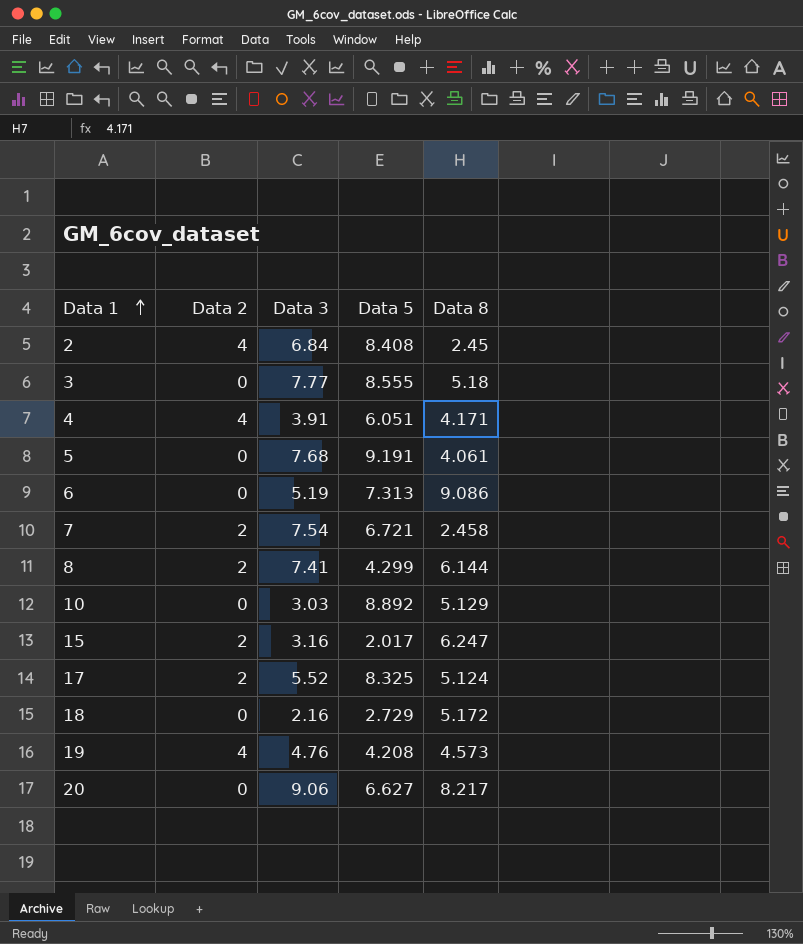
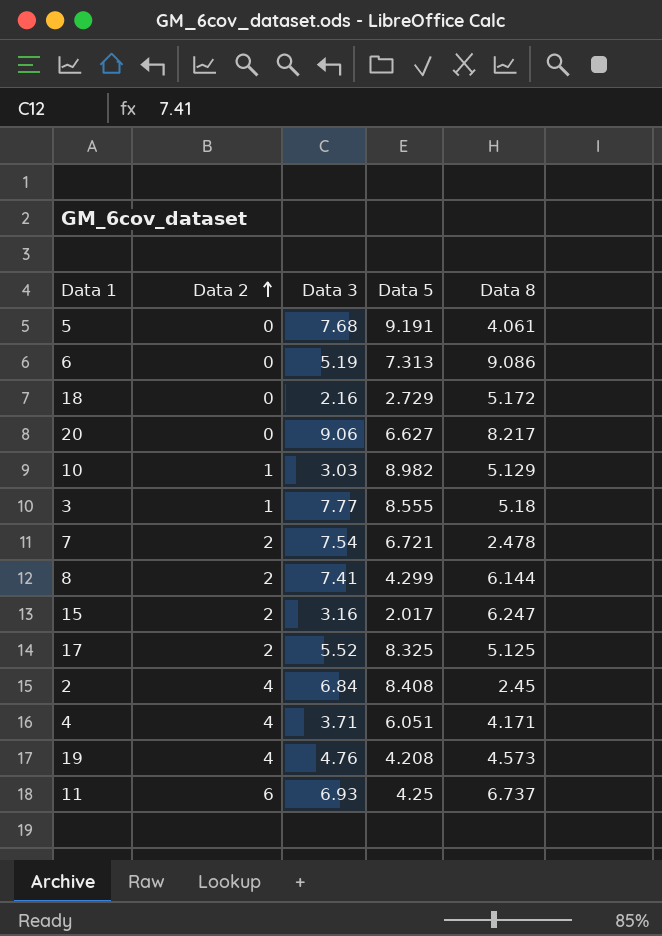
row order: Data 1 ascending -> Data 2 ascending
10 | Data 2: 0 -> 1
10 | Data 5: 8.892 -> 8.982
3 | Data 2: 0 -> 1
7 | Data 8: 2.458 -> 2.478
17 | Data 8: 5.124 -> 5.125
4 | Data 3: 3.91 -> 3.71
row 11: none -> 6 | 6.93 | 4.25 | 6.737

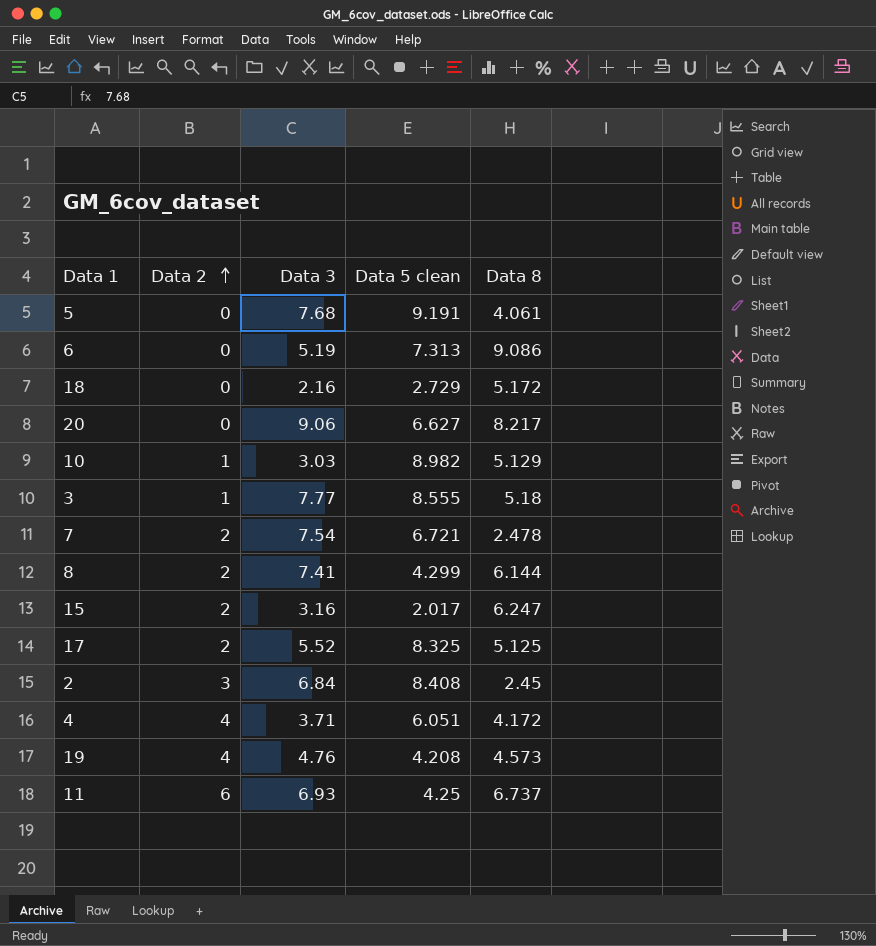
column name: Data 5 -> Data 5 clean
2 | Data 2: 4 -> 3
4 | Data 8: 4.171 -> 4.172

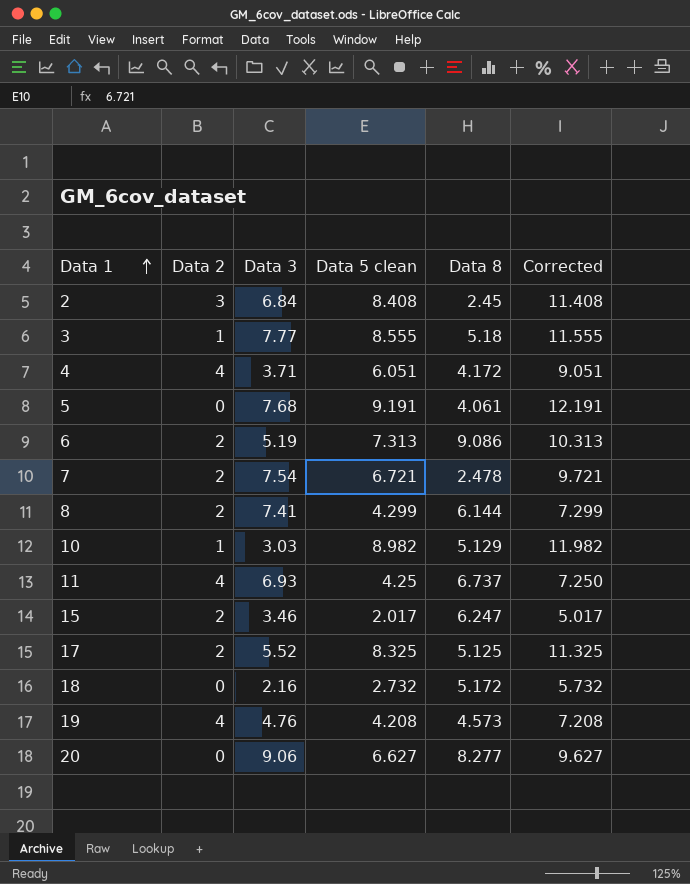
row order: Data 2 ascending -> Data 1 ascending
column Corrected | formula: none -> [Data 5 clean] + 3
6 | Data 2: 0 -> 2
11 | Data 2: 6 -> 4
15 | Data 3: 3.16 -> 3.46
18 | Data 5 clean: 2.729 -> 2.732
20 | Data 8: 8.217 -> 8.277

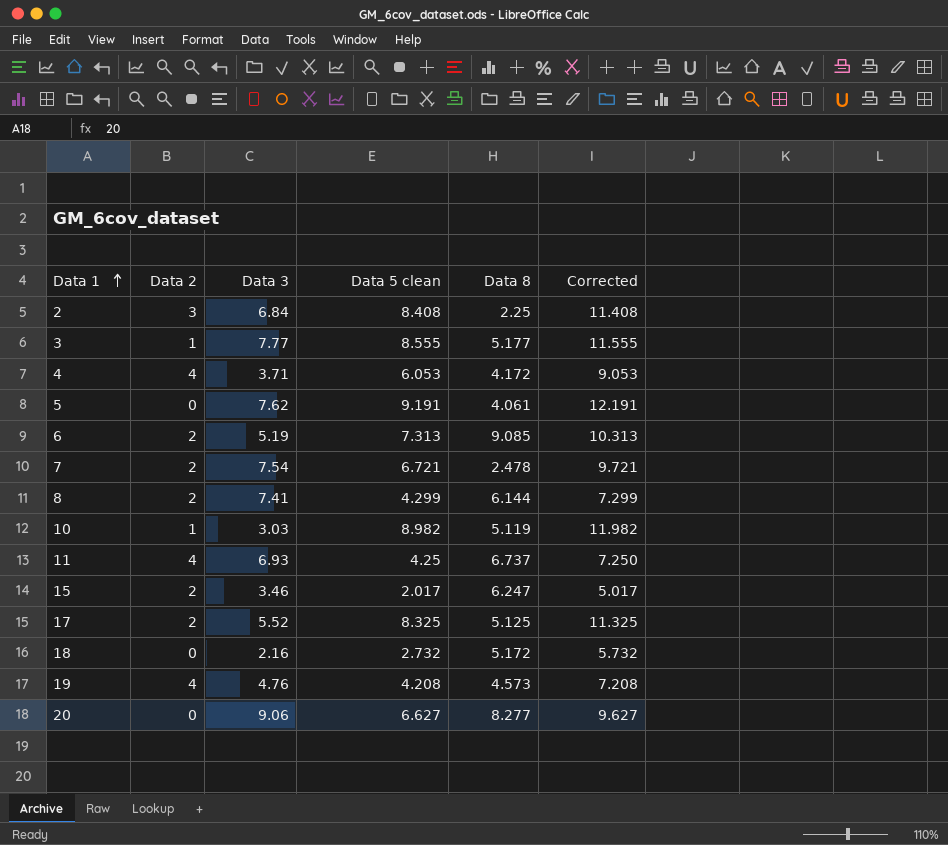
2 | Data 8: 2.45 -> 2.25
3 | Data 8: 5.18 -> 5.177
4 | Data 5 clean: 6.051 -> 6.053
4 | Corrected: 9.051 -> 9.053
5 | Data 3: 7.68 -> 7.62
6 | Data 8: 9.086 -> 9.085
10 | Data 8: 5.129 -> 5.119

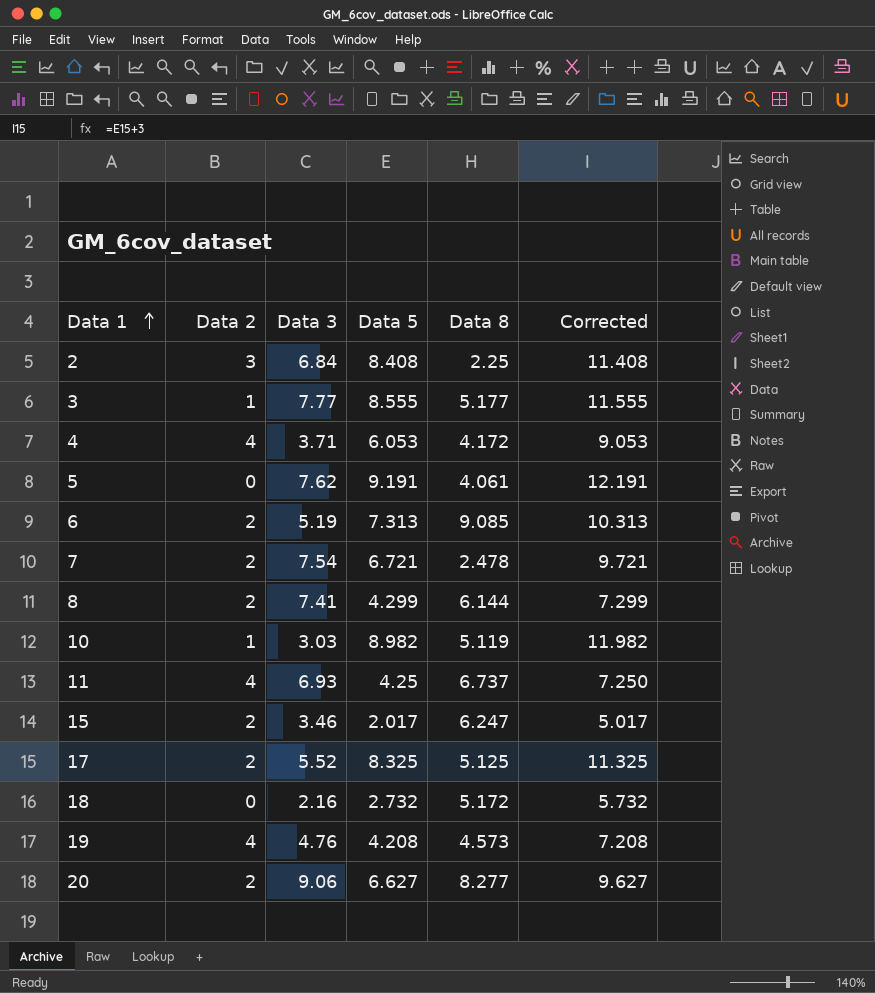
column name: Data 5 clean -> Data 5
20 | Data 2: 0 -> 2

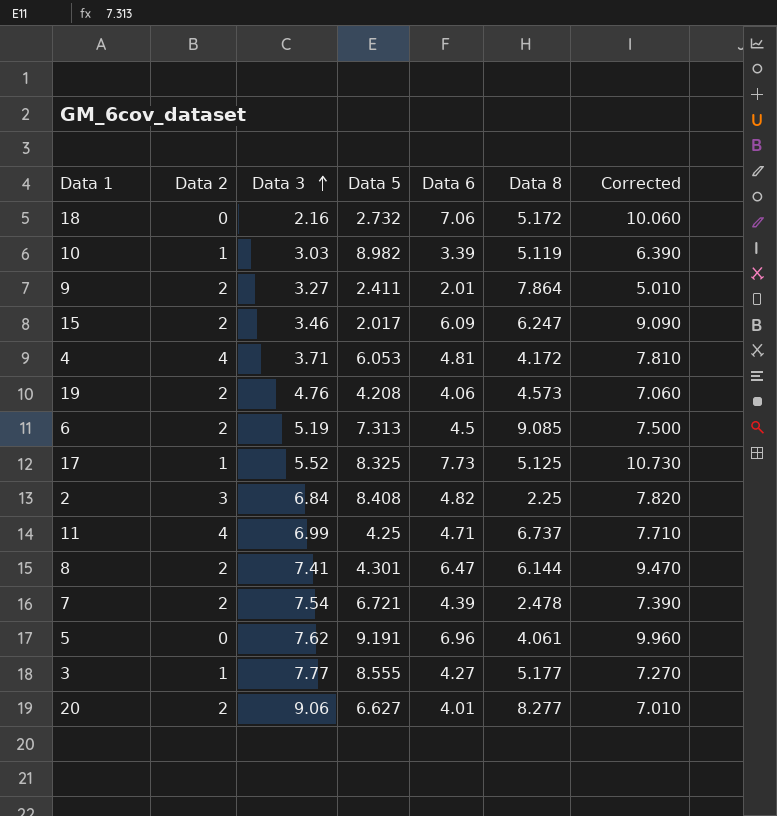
row order: Data 1 ascending -> Data 3 ascending
column Data 6 | position: none -> 5
column Corrected | formula: [Data 5] + 3 -> [Data 6] + 3
row 9: none -> 2 | 3.27 | 2.411 | 2.01 | 7.864 | 5.010
19 | Data 2: 4 -> 2
17 | Data 2: 2 -> 1
11 | Data 3: 6.93 -> 6.99
8 | Data 5: 4.299 -> 4.301

